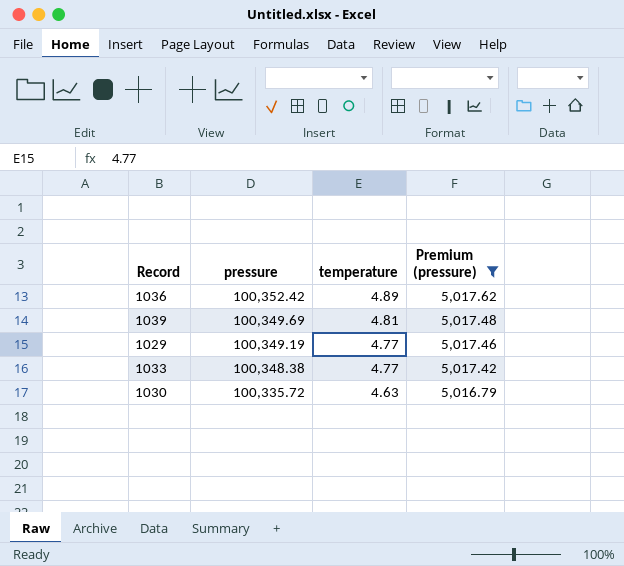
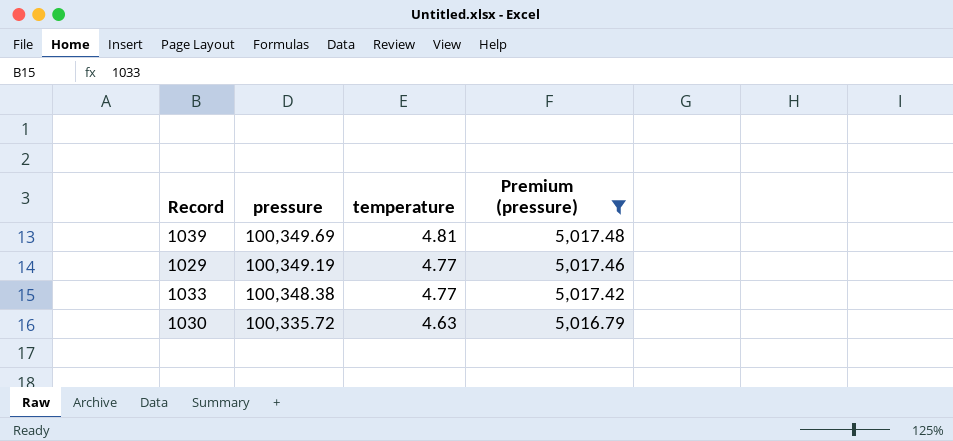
row 1036: 100,352.42 | 4.89 | 5,017.62 -> none

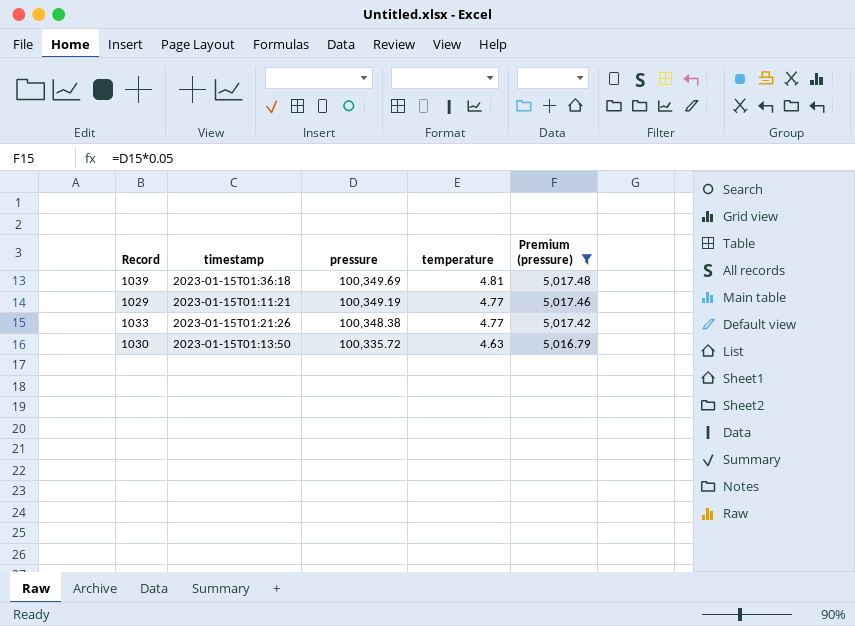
column timestamp | position: none -> 2

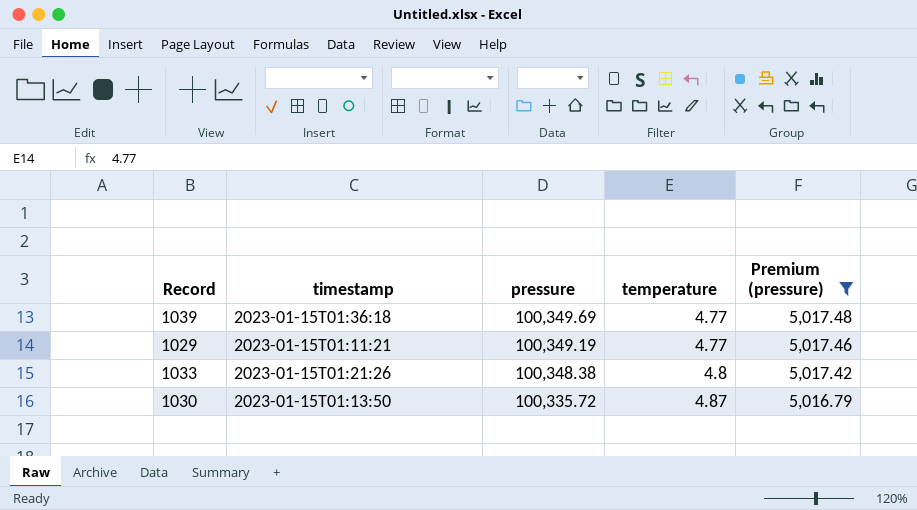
1039 | temperature: 4.81 -> 4.77
1033 | temperature: 4.77 -> 4.8
1030 | temperature: 4.63 -> 4.87

